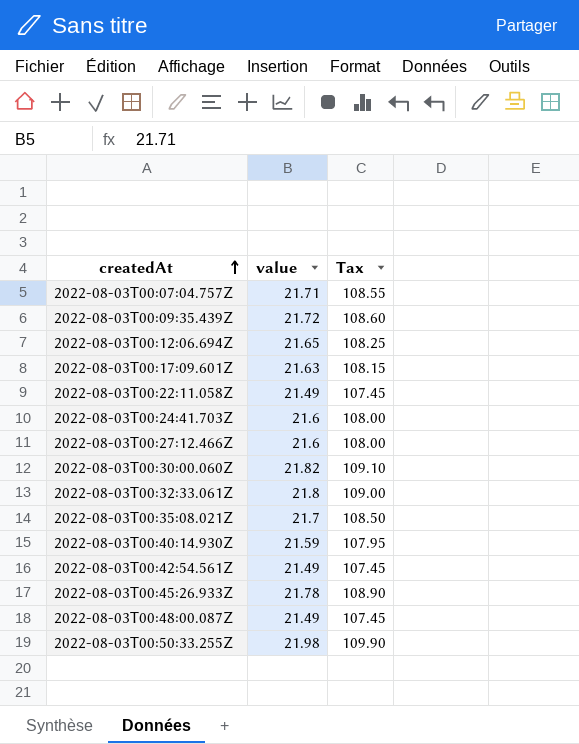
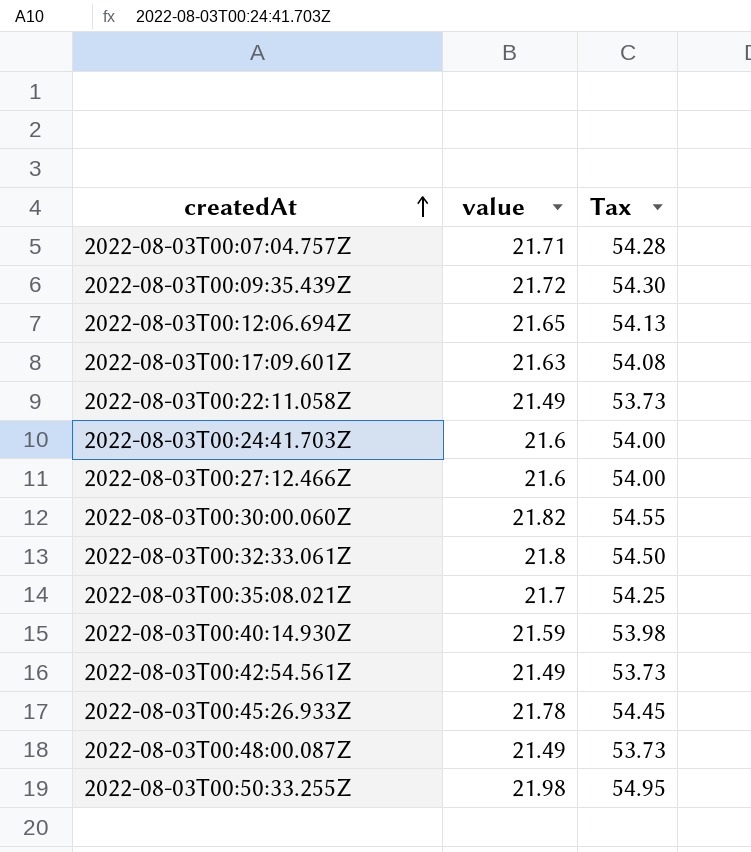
column Tax | formula: [value] * 5 -> [value] * 2.5

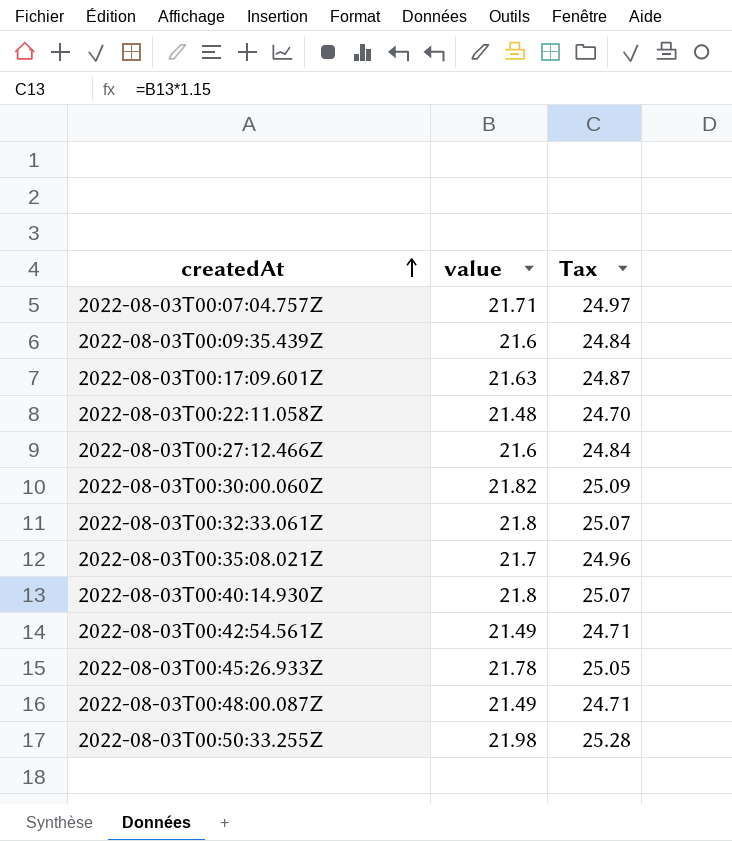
column Tax | formula: [value] * 2.5 -> [value] * 1.15
row 2022-08-03T00:12:06.694Z: 21.65 | 54.13 -> none
row 2022-08-03T00:24:41.703Z: 21.6 | 54.00 -> none
2022-08-03T00:09:35.439Z | value: 21.72 -> 21.6
2022-08-03T00:22:11.058Z | value: 21.49 -> 21.48
2022-08-03T00:40:14.930Z | value: 21.59 -> 21.8

